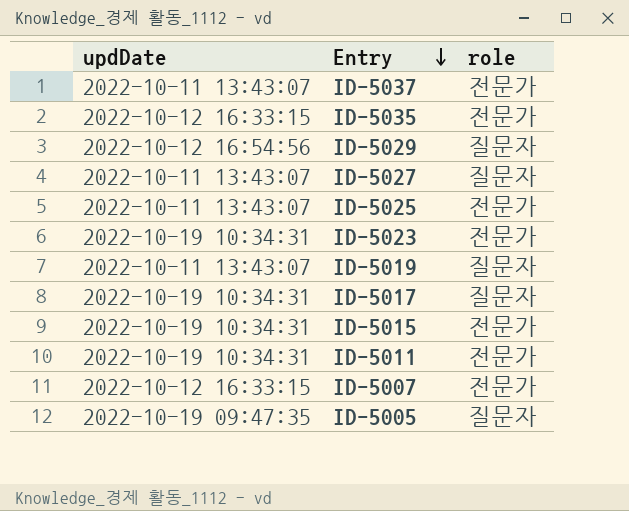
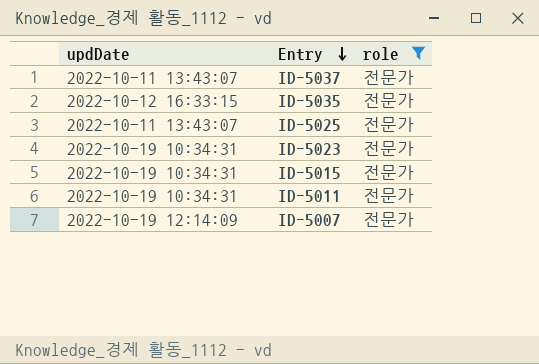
filter: none -> role = 전문가
ID-5007 | updDate: 2022-10-12 16:33:15 -> 2022-10-19 12:14:09

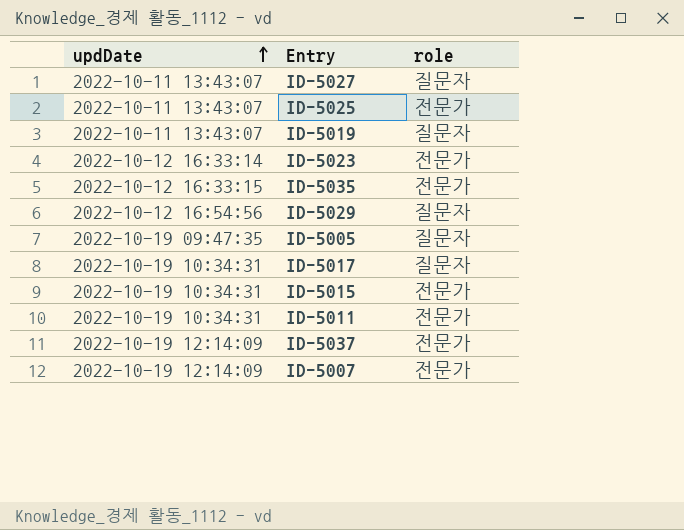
filter: role = 전문가 -> none
row order: Entry descending -> updDate ascending
ID-5023 | updDate: 2022-10-19 10:34:31 -> 2022-10-12 16:33:14
ID-5037 | updDate: 2022-10-11 13:43:07 -> 2022-10-19 12:14:09

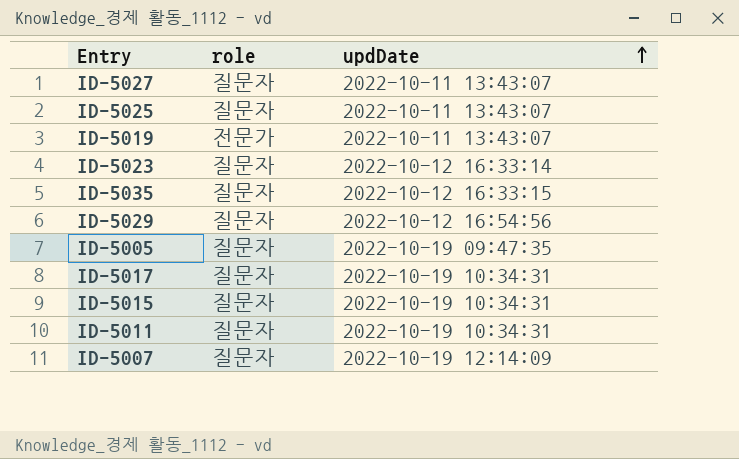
column updDate | position: 1 -> 3
row ID-5037: 2022-10-19 12:14:09 | 전문가 -> none
ID-5025 | role: 전문가 -> 질문자
ID-5019 | role: 질문자 -> 전문가
ID-5023 | role: 전문가 -> 질문자
ID-5035 | role: 전문가 -> 질문자
ID-5015 | role: 전문가 -> 질문자
ID-5011 | role: 전문가 -> 질문자
ID-5007 | role: 전문가 -> 질문자

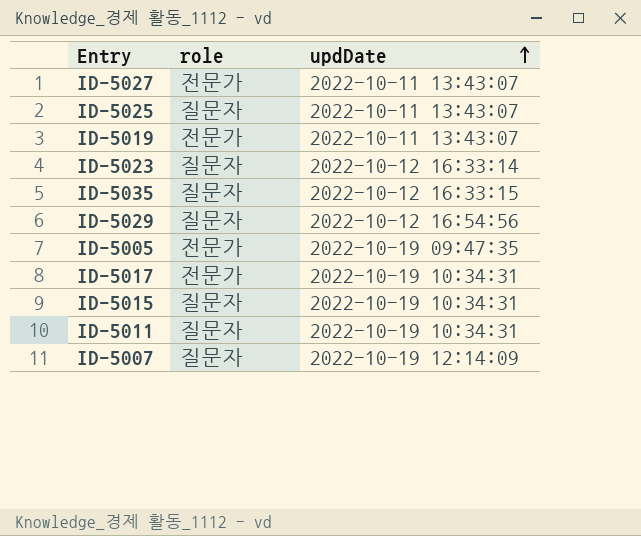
ID-5027 | role: 질문자 -> 전문가
ID-5005 | role: 질문자 -> 전문가
ID-5017 | role: 질문자 -> 전문가

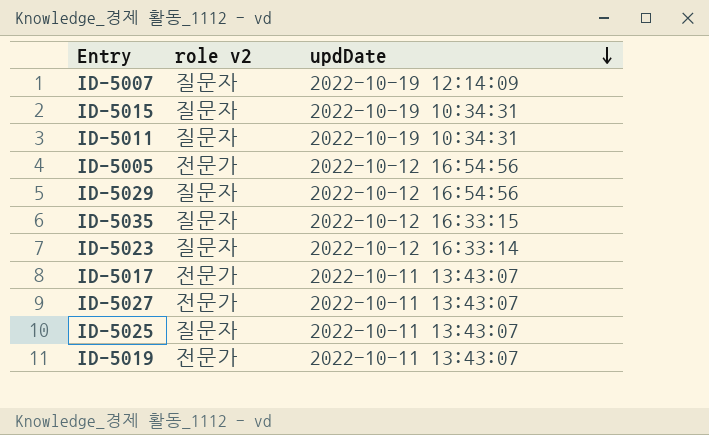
row order: updDate ascending -> updDate descending
column name: role -> role v2
ID-5005 | updDate: 2022-10-19 09:47:35 -> 2022-10-12 16:54:56
ID-5017 | updDate: 2022-10-19 10:34:31 -> 2022-10-11 13:43:07

